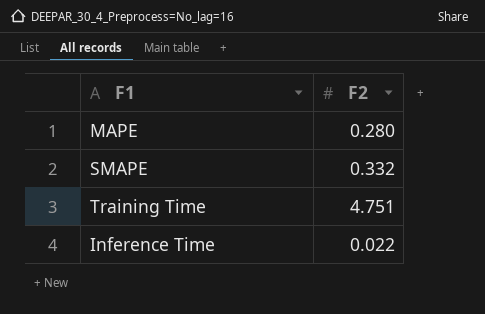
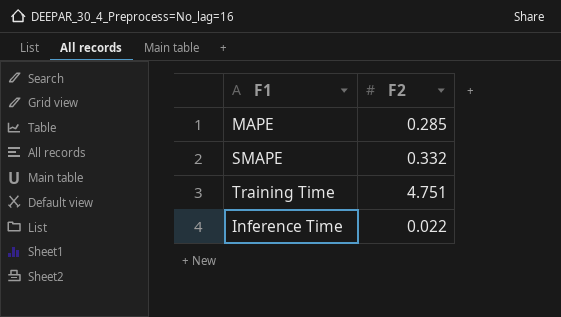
MAPE | F2: 0.280 -> 0.285

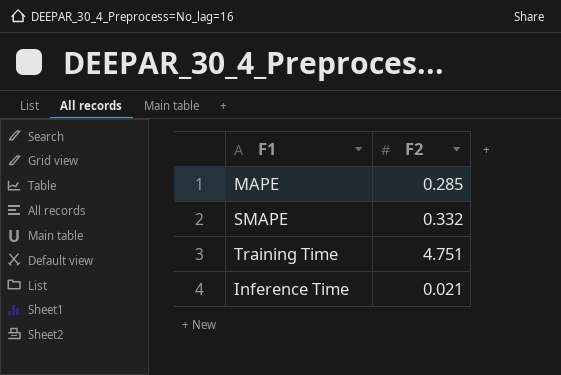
Inference Time | F2: 0.022 -> 0.021

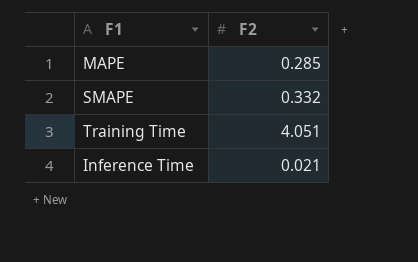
Training Time | F2: 4.751 -> 4.051

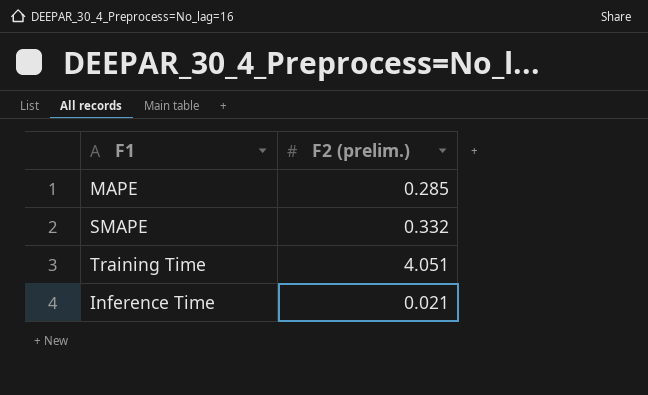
column name: F2 -> F2 (prelim.)

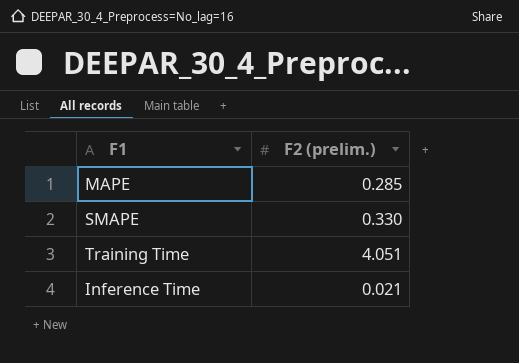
SMAPE | F2 (prelim.): 0.332 -> 0.330

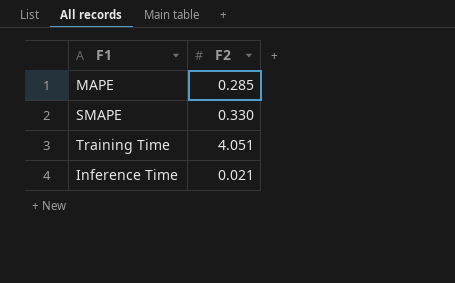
column name: F2 (prelim.) -> F2

